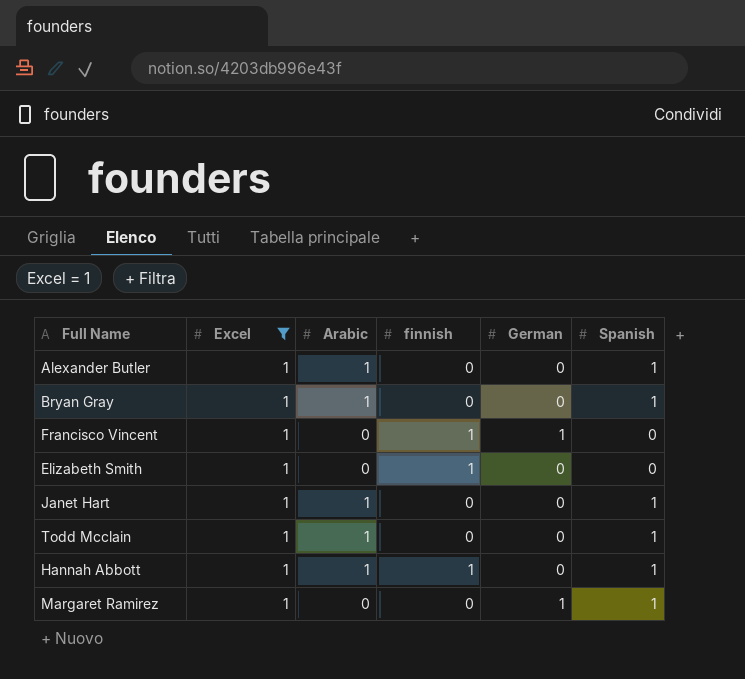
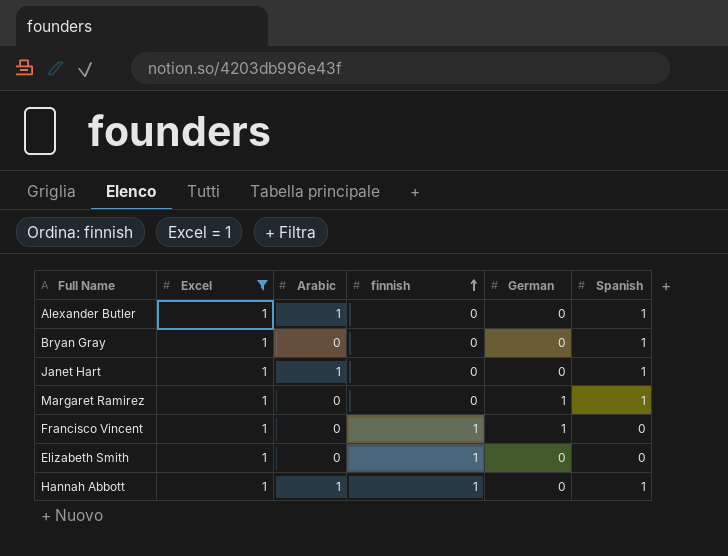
row order: none -> finnish ascending
row Todd Mcclain: 1 | 1 | 0 | 0 | 1 -> none
Bryan Gray | Arabic: 1 -> 0

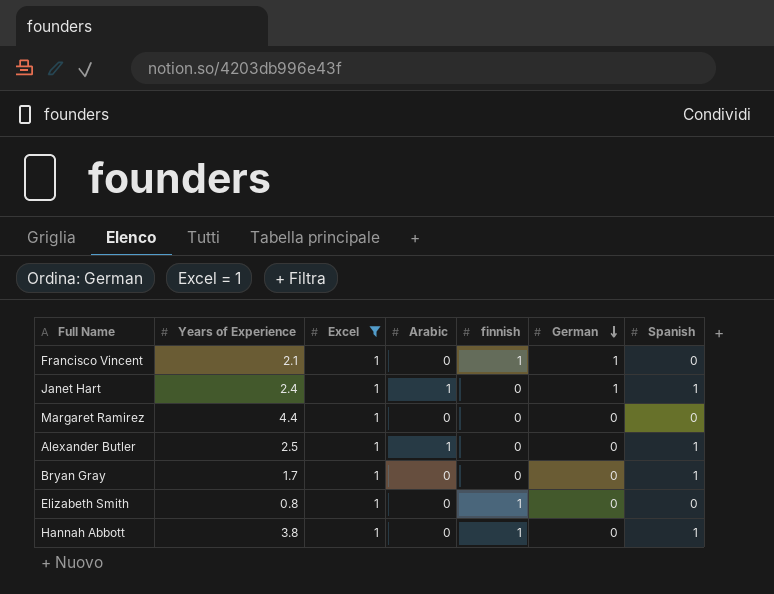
row order: finnish ascending -> German descending
column Years of Experience | position: none -> 2
Janet Hart | German: 0 -> 1
Margaret Ramirez | German: 1 -> 0
Margaret Ramirez | Spanish: 1 -> 0
Hannah Abbott | Arabic: 1 -> 0

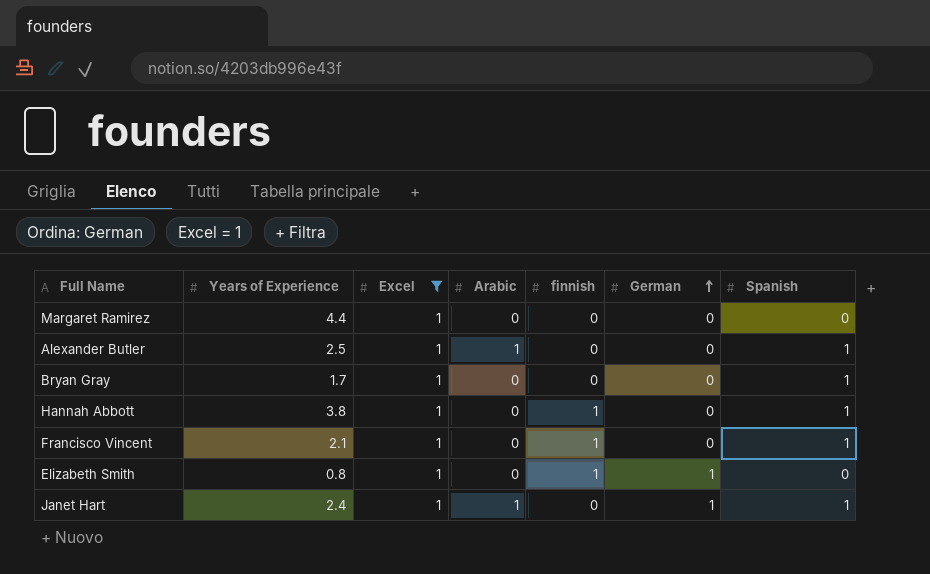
row order: German descending -> German ascending
Francisco Vincent | German: 1 -> 0
Francisco Vincent | Spanish: 0 -> 1
Elizabeth Smith | German: 0 -> 1

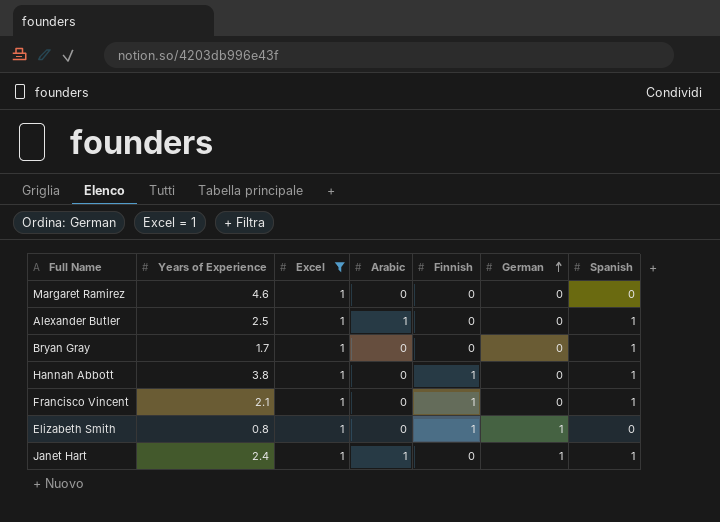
column name: finnish -> Finnish
Margaret Ramirez | Years of Experience: 4.4 -> 4.6

